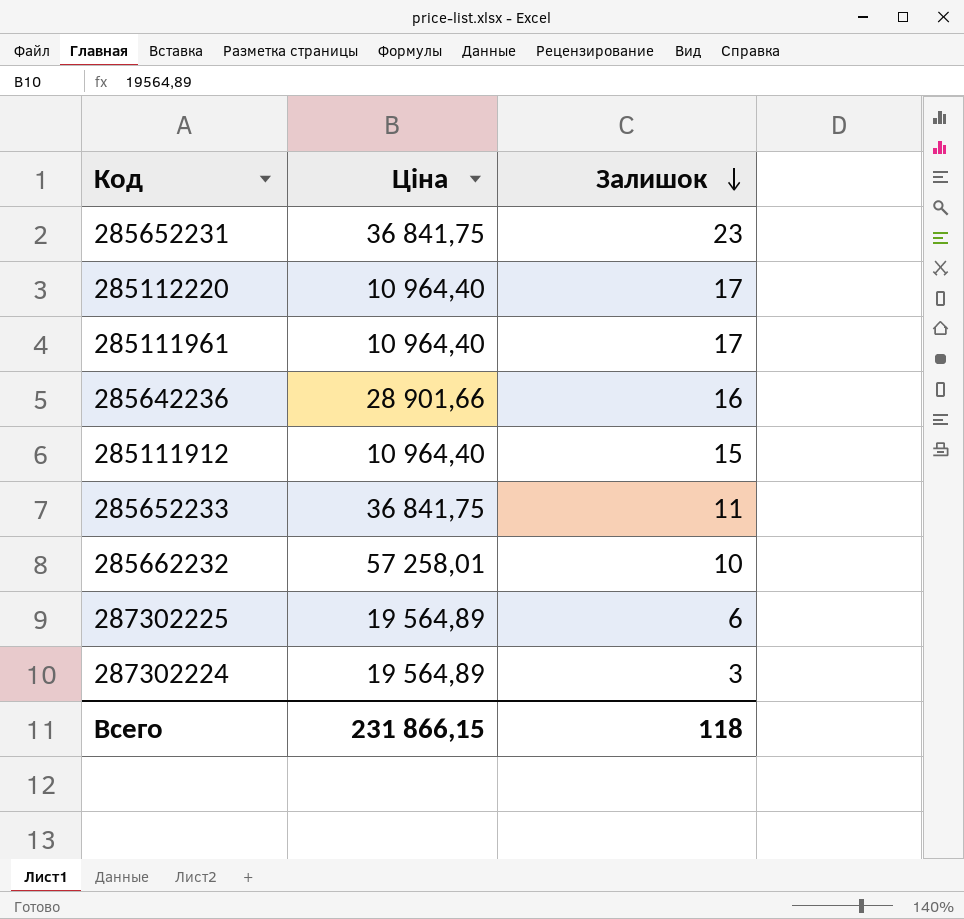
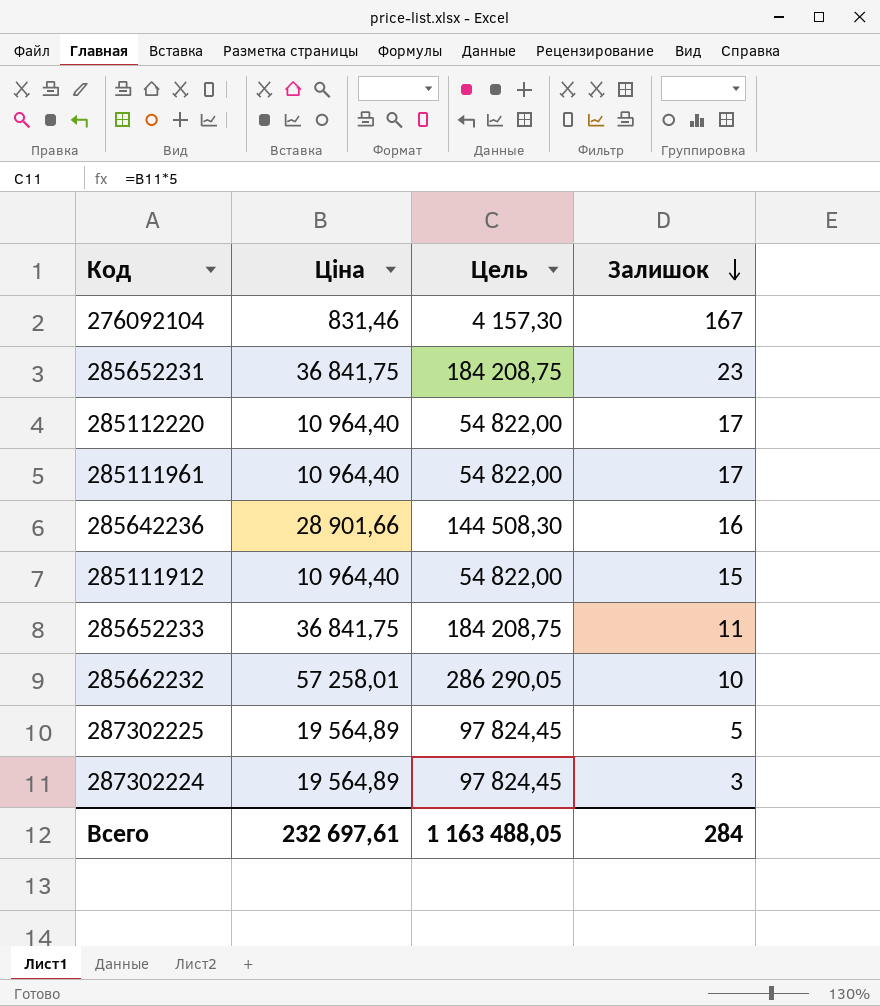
column Цель | formula: none -> [Ціна] * 5
row 276092104: none -> 831,46 | 4 157,30 | 167
287302225 | Залишок: 6 -> 5
Всего | Ціна: 231 866,15 -> 232 697,61
Всего | Залишок: 118 -> 284

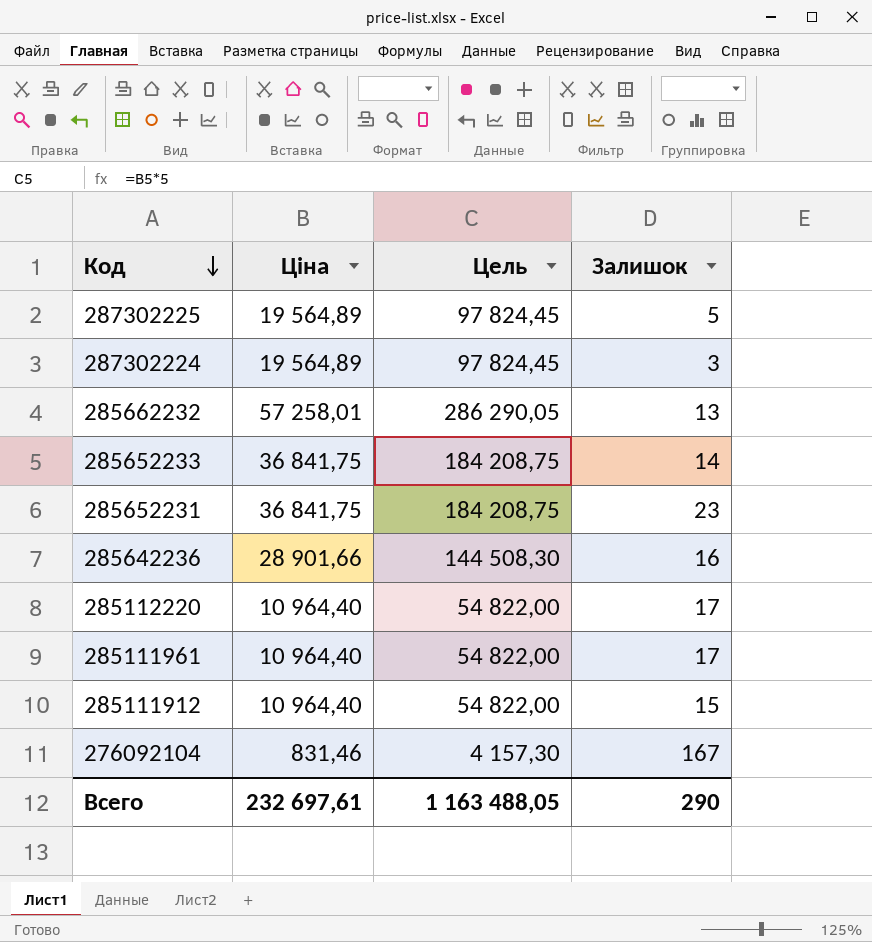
row order: Залишок descending -> Код descending
285662232 | Залишок: 10 -> 13
285652233 | Залишок: 11 -> 14
Всего | Залишок: 284 -> 290

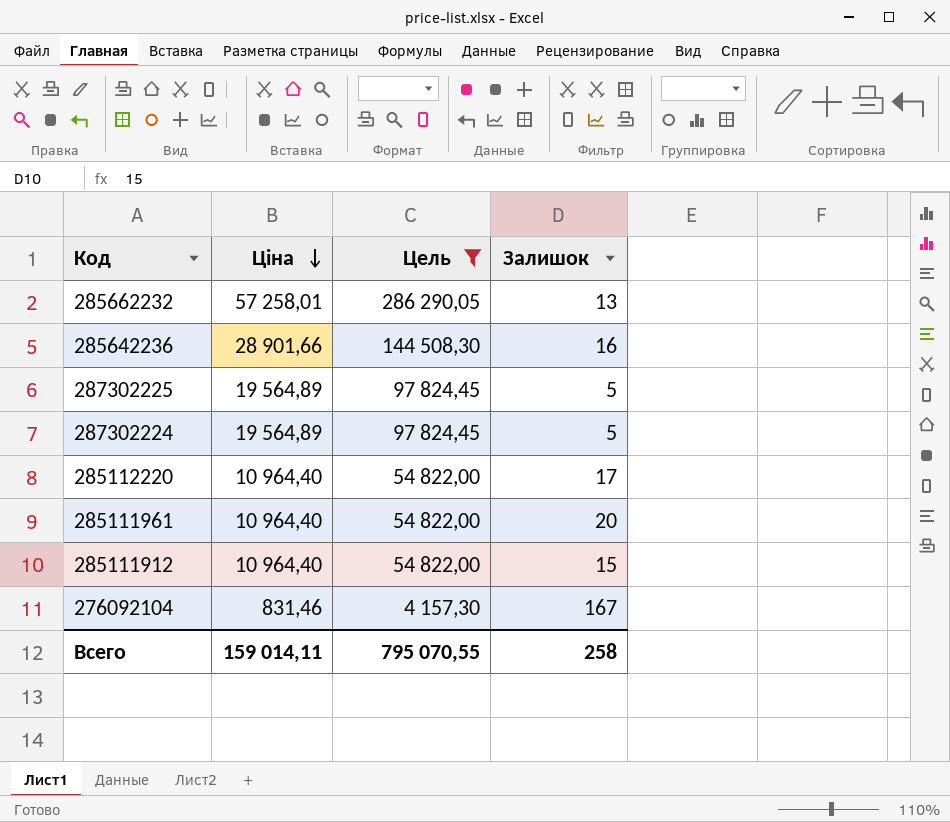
filter: none -> Цель != 184 208,75
row order: Код descending -> Ціна descending
287302224 | Залишок: 3 -> 5
285111961 | Залишок: 17 -> 20
Всего | Ціна: 232 697,61 -> 159 014,11
Всего | Цель: 1 163 488,05 -> 795 070,55
Всего | Залишок: 290 -> 258

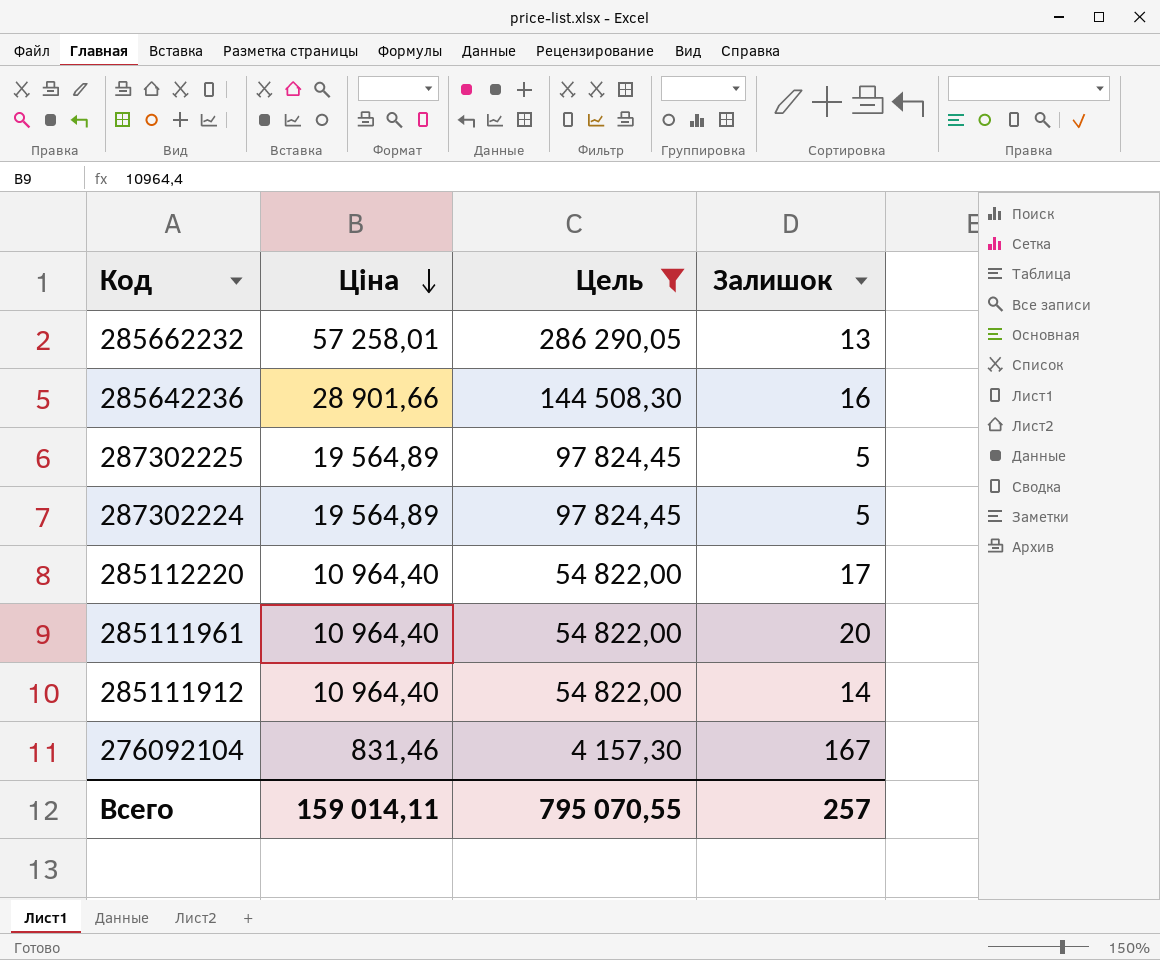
285111912 | Залишок: 15 -> 14
Всего | Залишок: 258 -> 257

